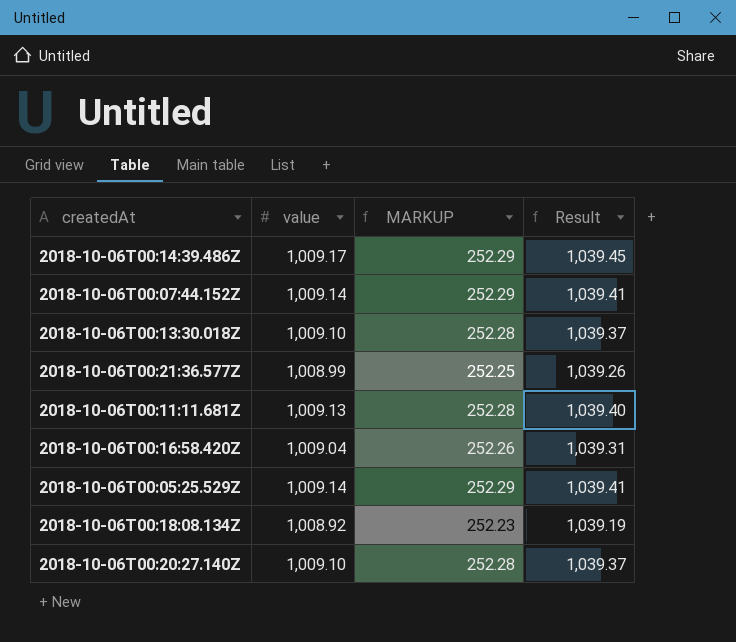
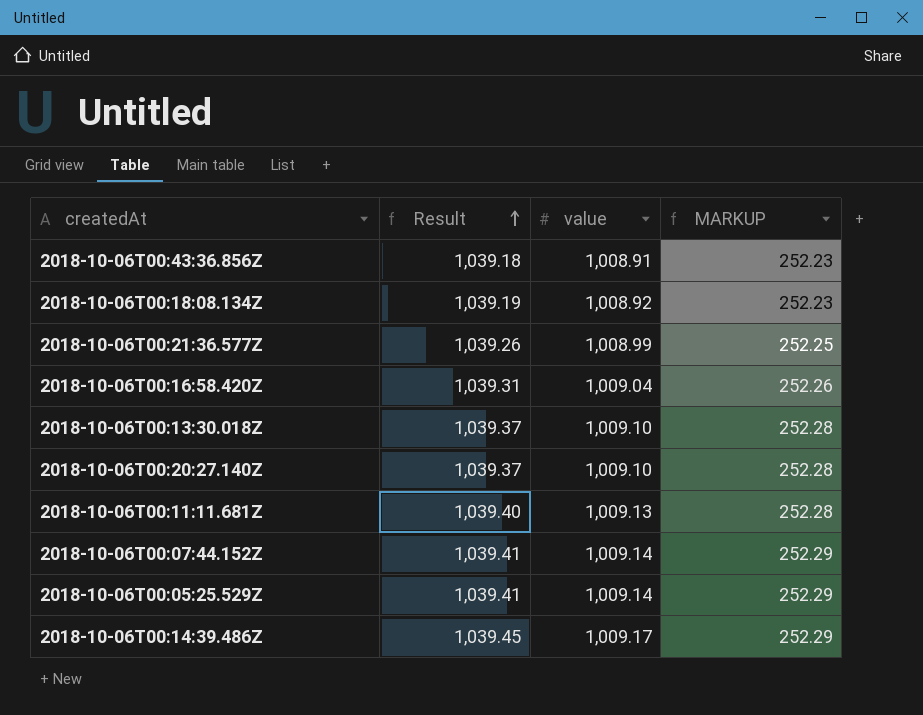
row order: none -> Result ascending
column Result | position: 4 -> 2
row 2018-10-06T00:43:36.856Z: none -> 1,039.18 | 1,008.91 | 252.23

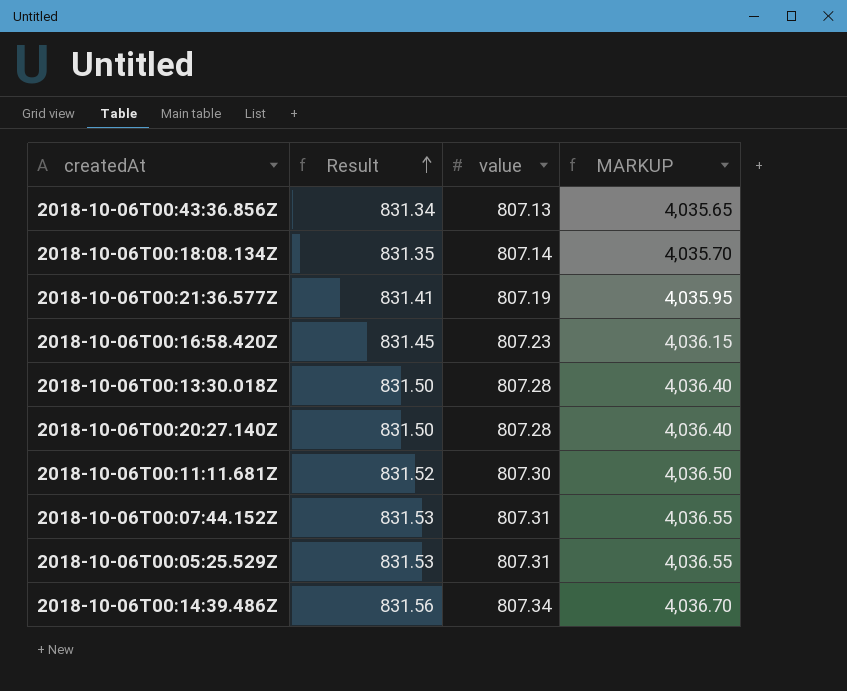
column MARKUP | formula: [value] * 0.25 -> [value] * 5
2018-10-06T00:43:36.856Z | Result: 1,039.18 -> 831.34
2018-10-06T00:43:36.856Z | value: 1,008.91 -> 807.13
2018-10-06T00:18:08.134Z | Result: 1,039.19 -> 831.35
2018-10-06T00:18:08.134Z | value: 1,008.92 -> 807.14
2018-10-06T00:21:36.577Z | Result: 1,039.26 -> 831.41
2018-10-06T00:21:36.577Z | value: 1,008.99 -> 807.19
2018-10-06T00:16:58.420Z | Result: 1,039.31 -> 831.45
2018-10-06T00:16:58.420Z | value: 1,009.04 -> 807.23
2018-10-06T00:13:30.018Z | Result: 1,039.37 -> 831.50
2018-10-06T00:13:30.018Z | value: 1,009.10 -> 807.28
2018-10-06T00:20:27.140Z | Result: 1,039.37 -> 831.50
2018-10-06T00:20:27.140Z | value: 1,009.10 -> 807.28
2018-10-06T00:11:11.681Z | Result: 1,039.40 -> 831.52
2018-10-06T00:11:11.681Z | value: 1,009.13 -> 807.30
2018-10-06T00:07:44.152Z | Result: 1,039.41 -> 831.53
2018-10-06T00:07:44.152Z | value: 1,009.14 -> 807.31
2018-10-06T00:05:25.529Z | Result: 1,039.41 -> 831.53
2018-10-06T00:05:25.529Z | value: 1,009.14 -> 807.31
2018-10-06T00:14:39.486Z | Result: 1,039.45 -> 831.56
2018-10-06T00:14:39.486Z | value: 1,009.17 -> 807.34

